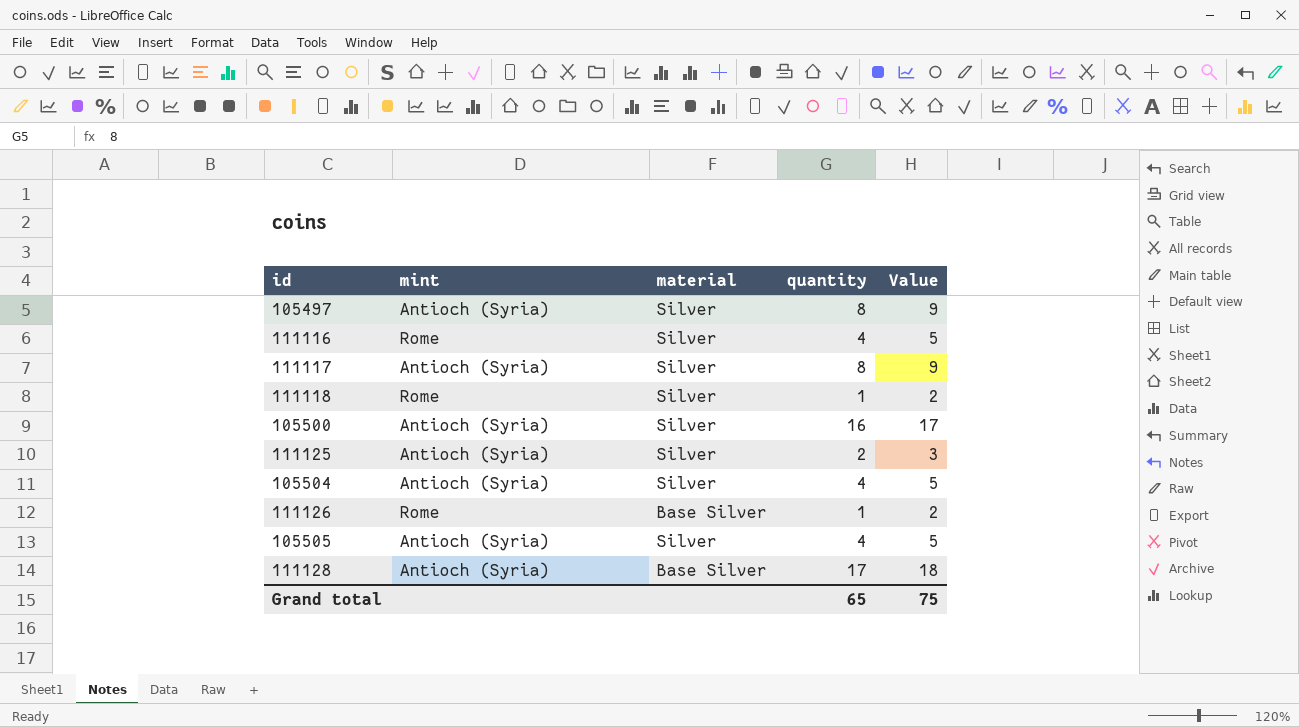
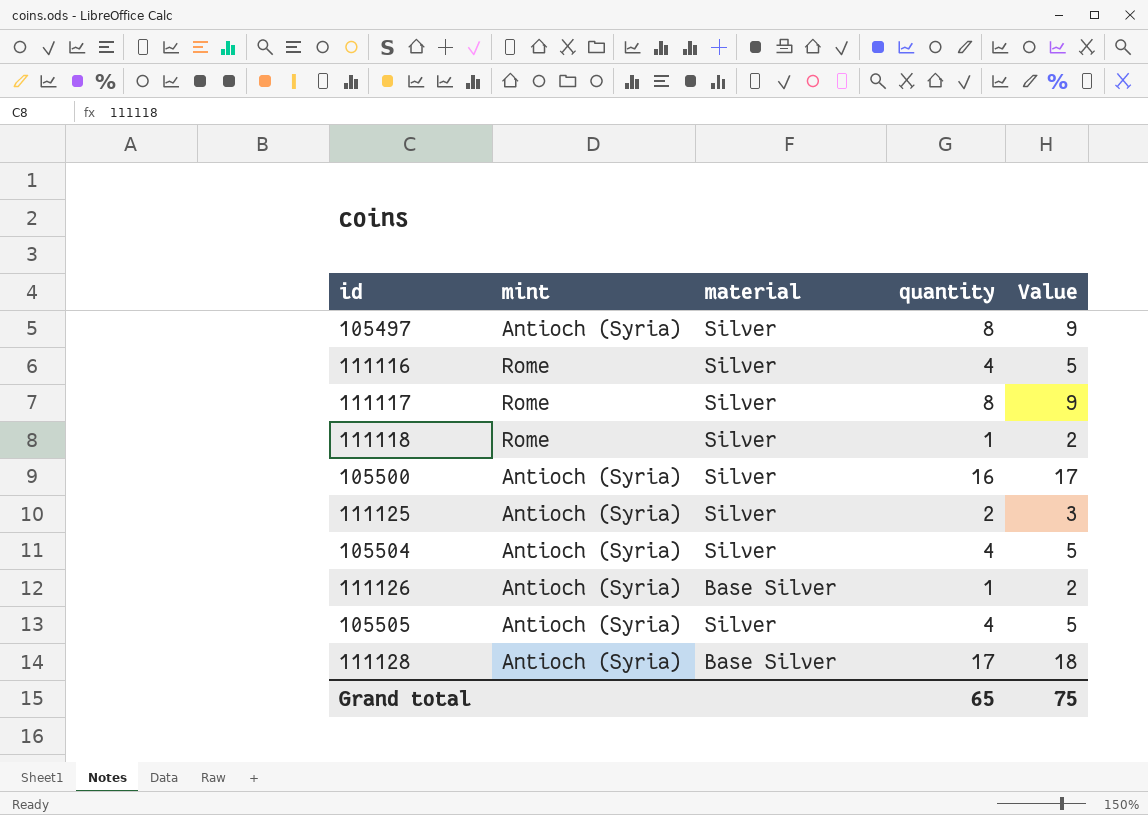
111117 | mint: Antioch (Syria) -> Rome
111126 | mint: Rome -> Antioch (Syria)

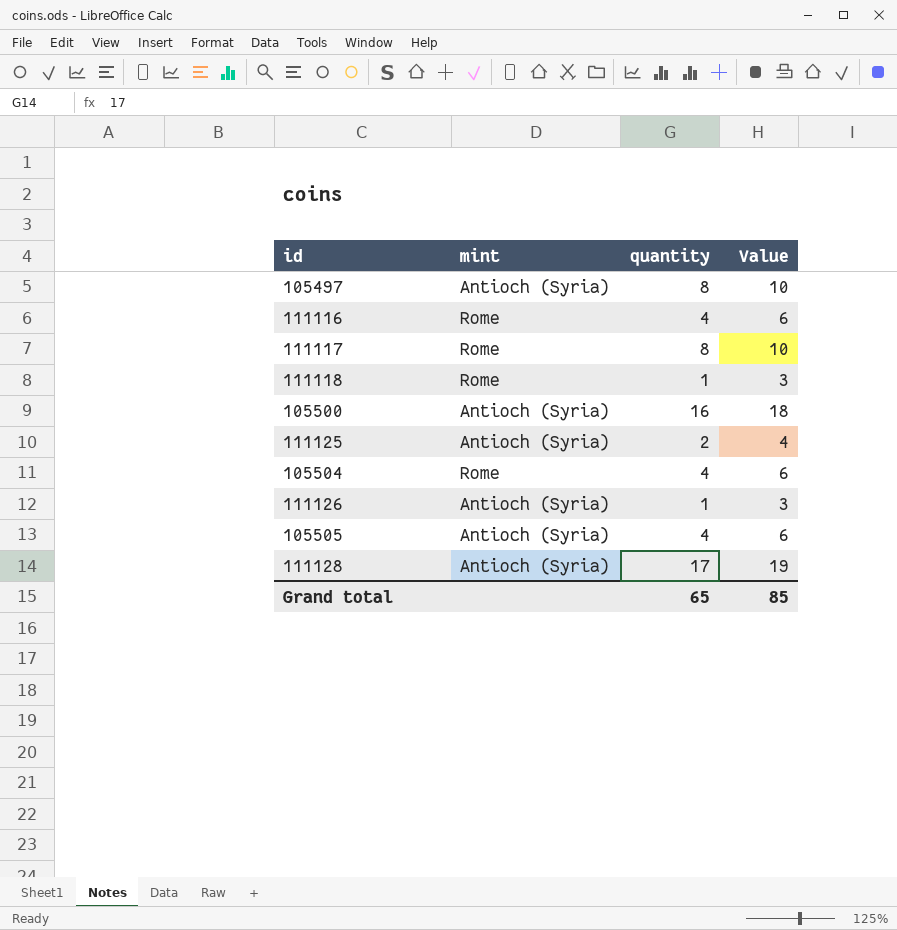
column material | position: 3 -> none
column Value | formula: [quantity] + 1 -> [quantity] + 2
105504 | mint: Antioch (Syria) -> Rome
Grand total | Value: 75 -> 85

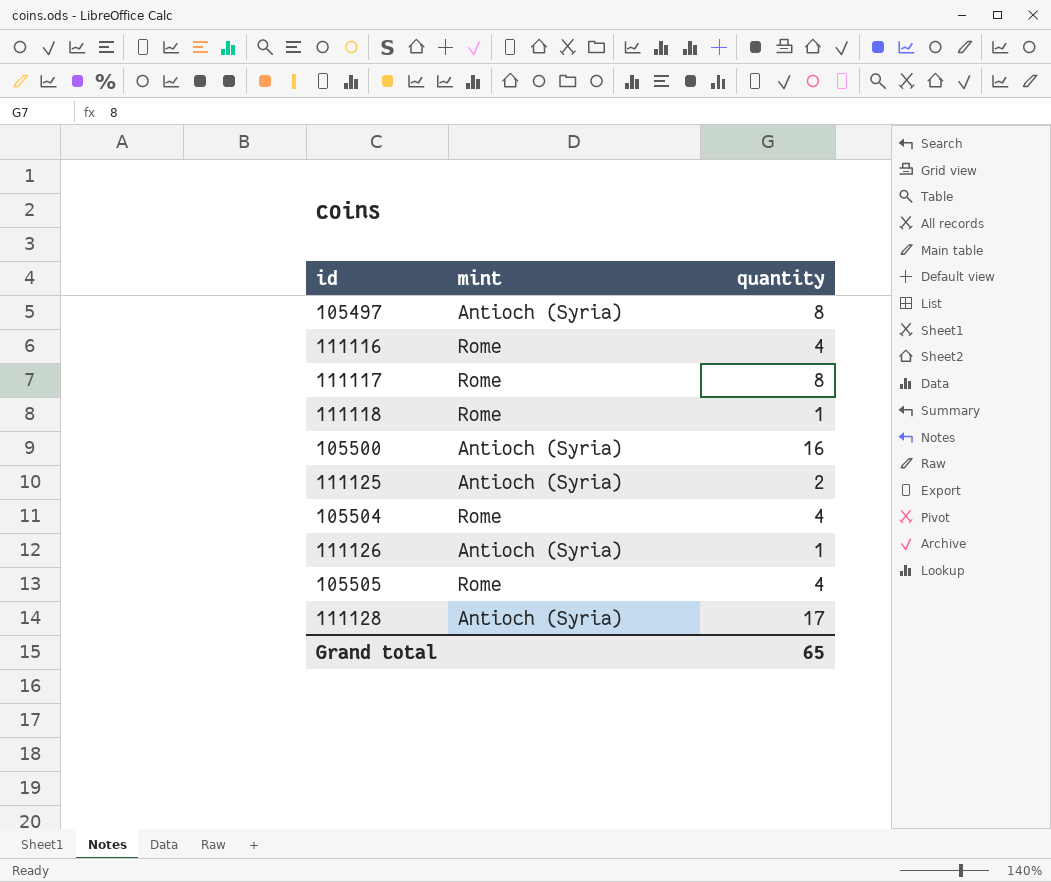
column Value | formula: [quantity] + 2 -> none
105505 | mint: Antioch (Syria) -> Rome

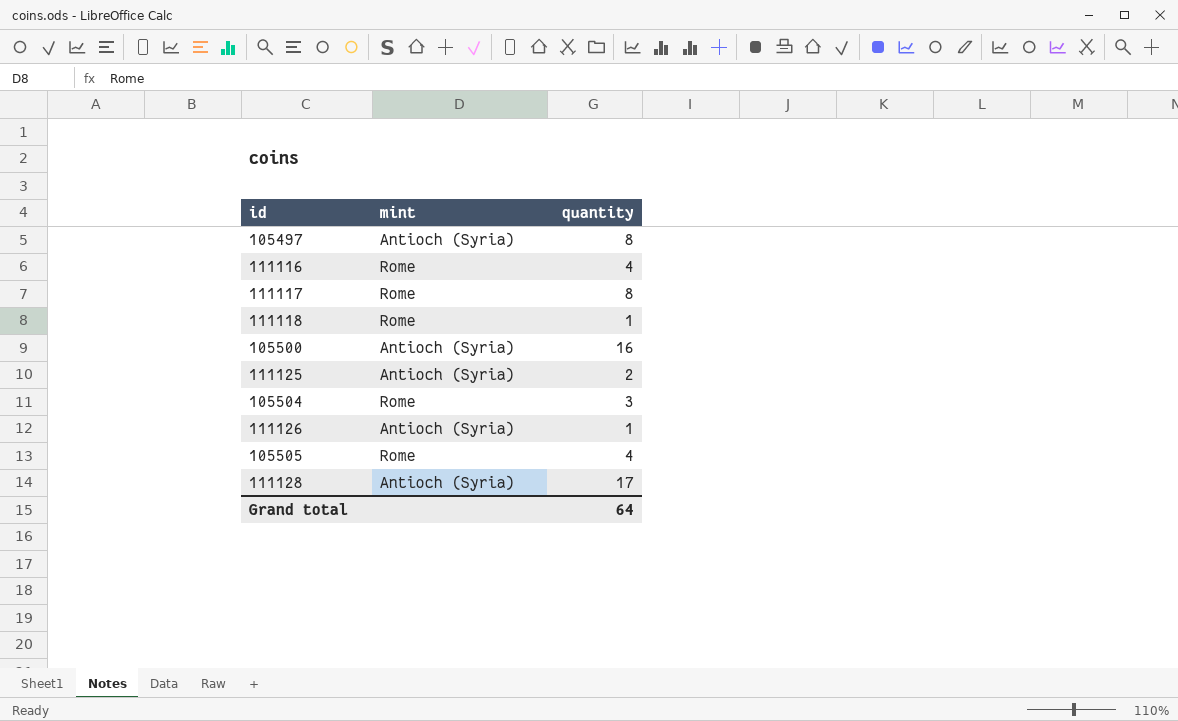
105504 | quantity: 4 -> 3
Grand total | quantity: 65 -> 64

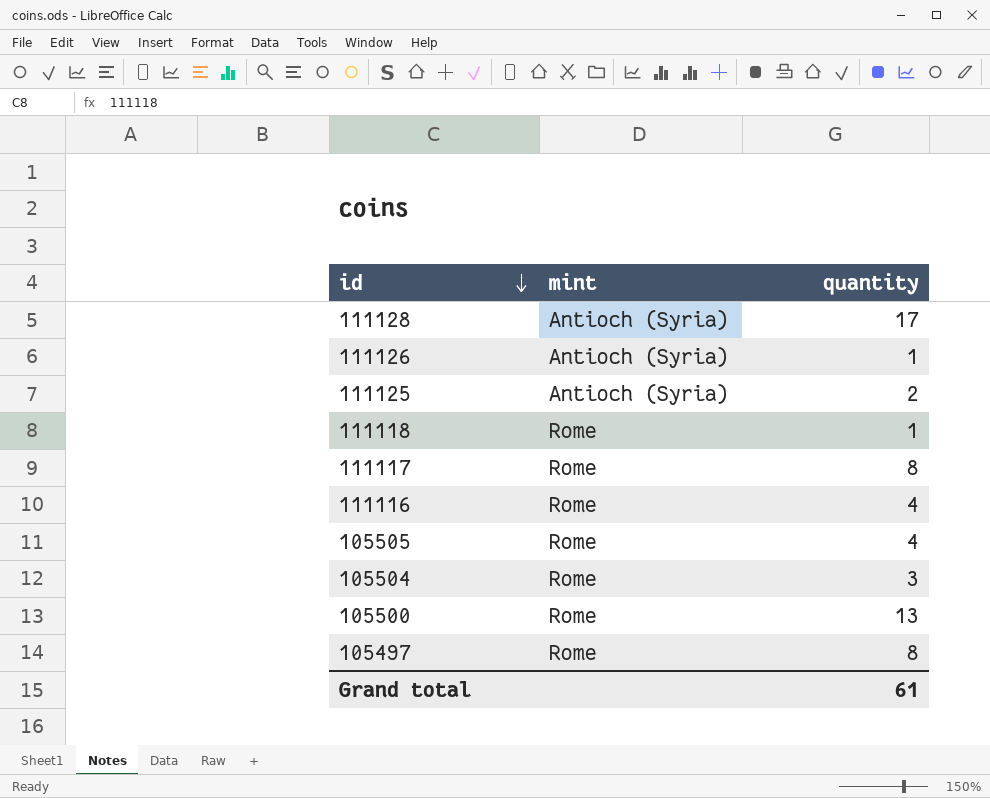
row order: none -> id descending
105500 | mint: Antioch (Syria) -> Rome
105500 | quantity: 16 -> 13
105497 | mint: Antioch (Syria) -> Rome
Grand total | quantity: 64 -> 61

